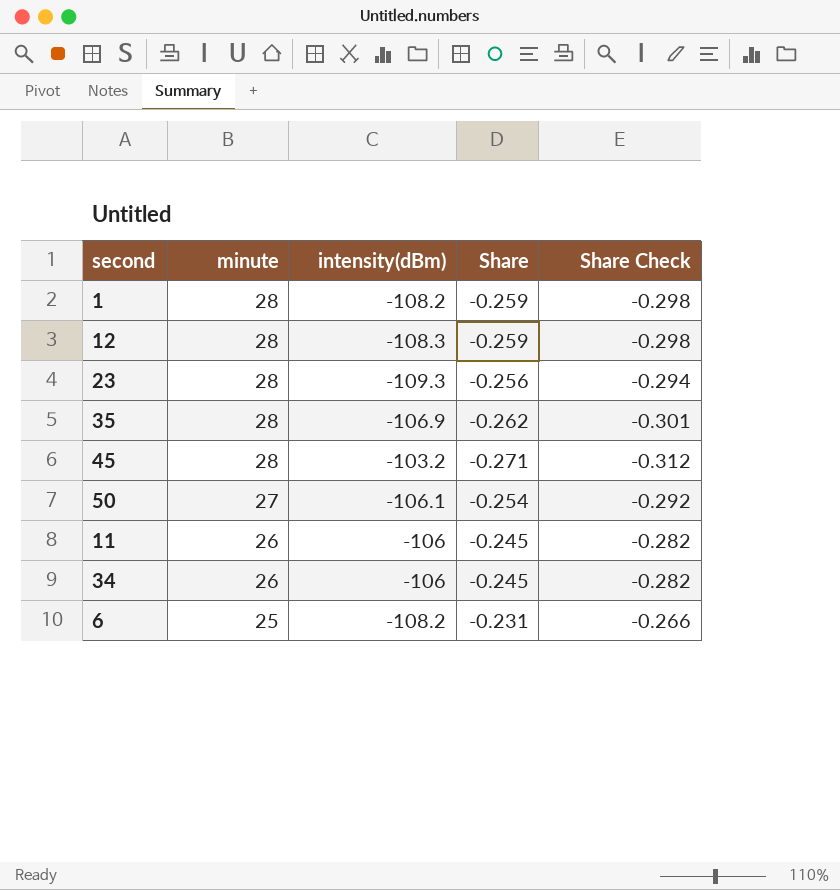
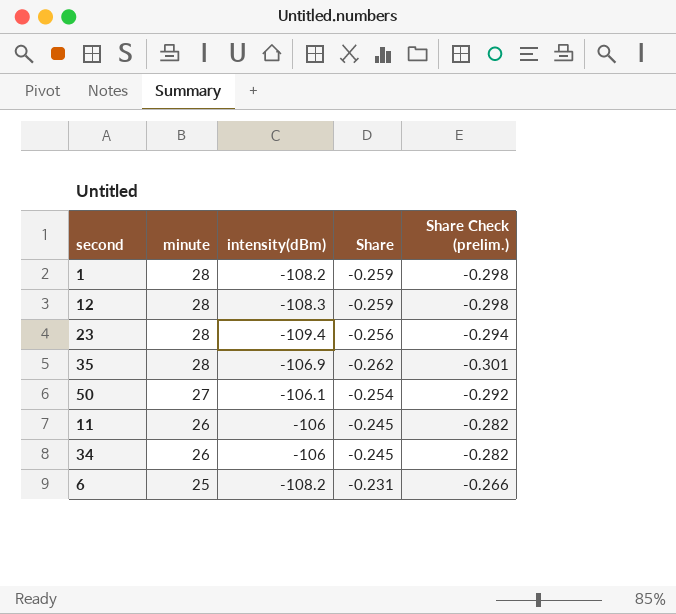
column name: Share Check -> Share Check (prelim.)
row 45: 28 | -103.2 | -0.271 | -0.312 -> none
23 | intensity(dBm): -109.3 -> -109.4

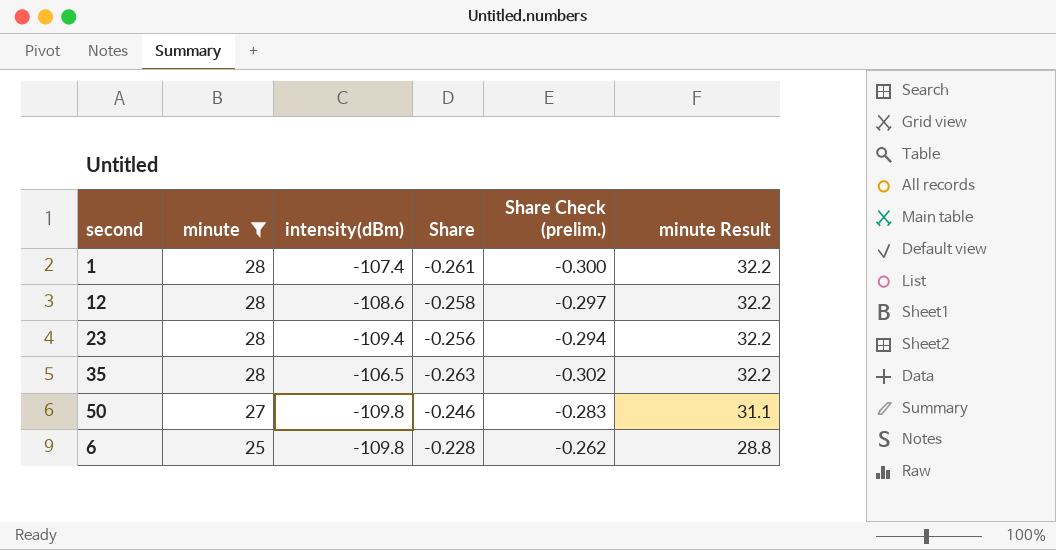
filter: none -> minute != 26
column minute Result | formula: none -> [minute] * 1.15
1 | intensity(dBm): -108.2 -> -107.4
1 | Share: -0.259 -> -0.261
1 | Share Check (prelim.): -0.298 -> -0.300
12 | intensity(dBm): -108.3 -> -108.6
12 | Share: -0.259 -> -0.258
12 | Share Check (prelim.): -0.298 -> -0.297
35 | intensity(dBm): -106.9 -> -106.5
35 | Share: -0.262 -> -0.263
35 | Share Check (prelim.): -0.301 -> -0.302
50 | intensity(dBm): -106.1 -> -109.8
50 | Share: -0.254 -> -0.246
50 | Share Check (prelim.): -0.292 -> -0.283
6 | intensity(dBm): -108.2 -> -109.8
6 | Share: -0.231 -> -0.228
6 | Share Check (prelim.): -0.266 -> -0.262

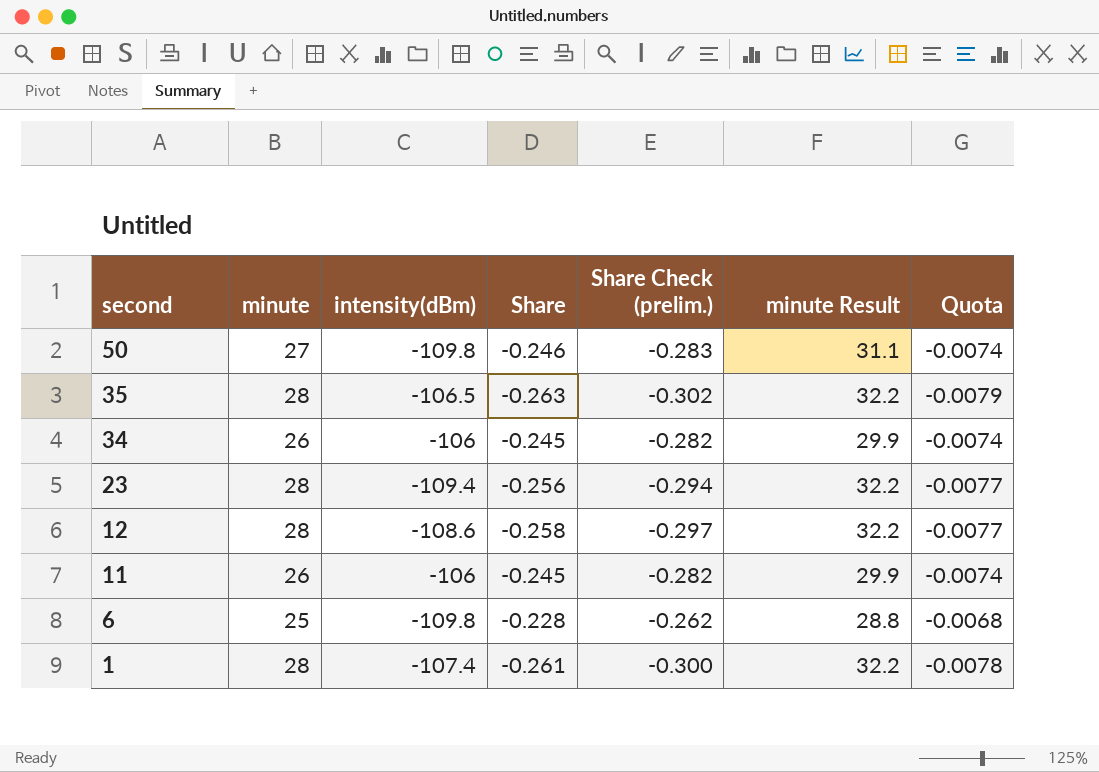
filter: minute != 26 -> none
row order: minute descending -> second descending
column Quota | formula: none -> [Share] * 0.03

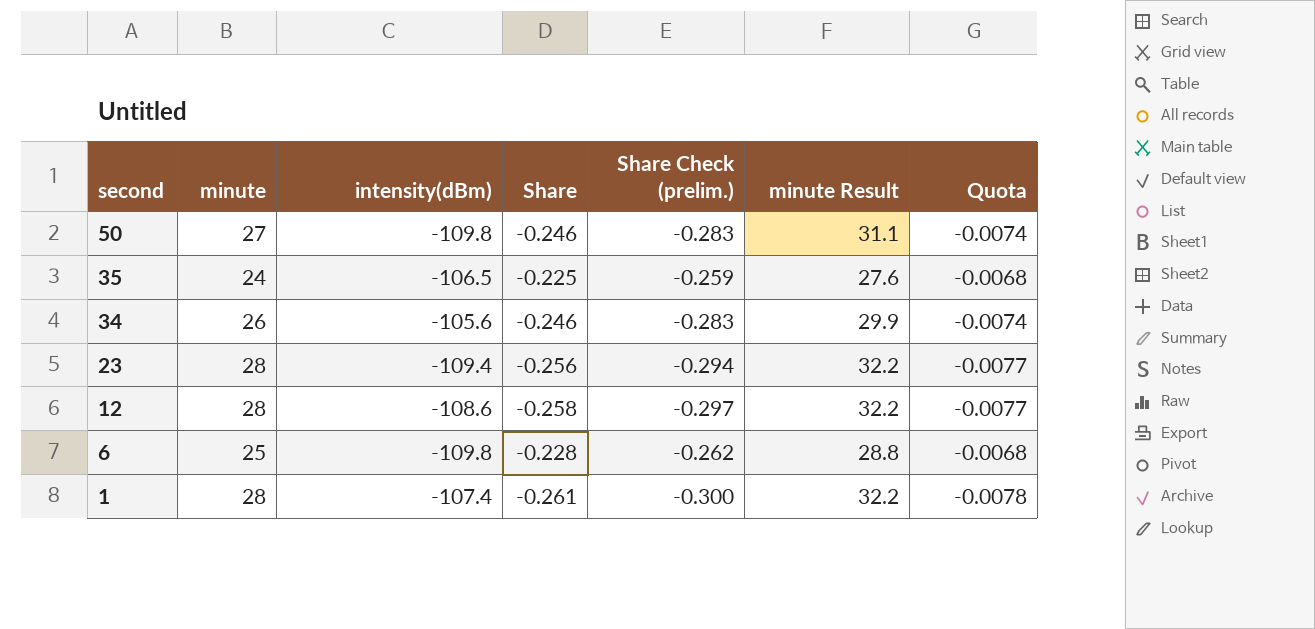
row 11: 26 | -106 | -0.245 | -0.282 | 29.9 | -0.0074 -> none
35 | minute: 28 -> 24
35 | Share: -0.263 -> -0.225
35 | Share Check (prelim.): -0.302 -> -0.259
35 | minute Result: 32.2 -> 27.6
35 | Quota: -0.0079 -> -0.0068
34 | intensity(dBm): -106 -> -105.6
34 | Share: -0.245 -> -0.246
34 | Share Check (prelim.): -0.282 -> -0.283

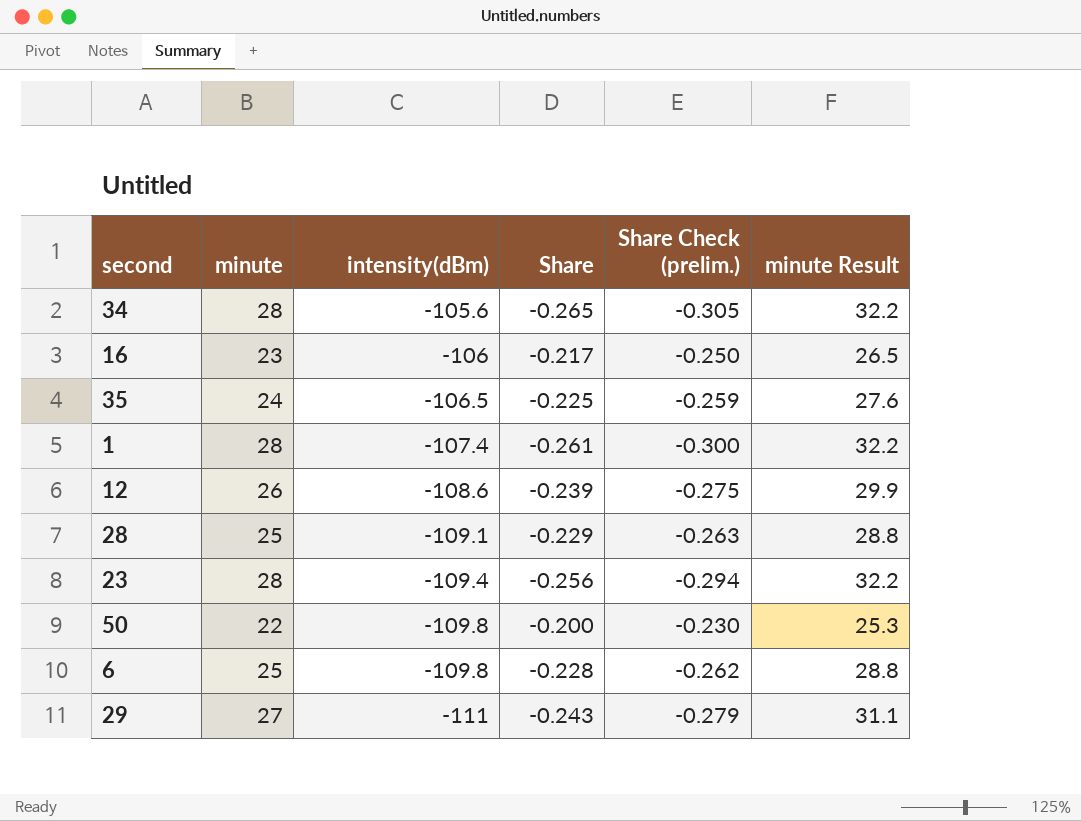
row order: second descending -> intensity(dBm) descending
column Quota | formula: [Share] * 0.03 -> none
34 | minute: 26 -> 28
34 | Share: -0.246 -> -0.265
34 | Share Check (prelim.): -0.283 -> -0.305
34 | minute Result: 29.9 -> 32.2
row 16: none -> 23 | -106 | -0.217 | -0.250 | 26.5
12 | minute: 28 -> 26
12 | Share: -0.258 -> -0.239
12 | Share Check (prelim.): -0.297 -> -0.275
12 | minute Result: 32.2 -> 29.9
row 28: none -> 25 | -109.1 | -0.229 | -0.263 | 28.8
50 | minute: 27 -> 22
50 | Share: -0.246 -> -0.200
50 | Share Check (prelim.): -0.283 -> -0.230
50 | minute Result: 31.1 -> 25.3
row 29: none -> 27 | -111 | -0.243 | -0.279 | 31.1

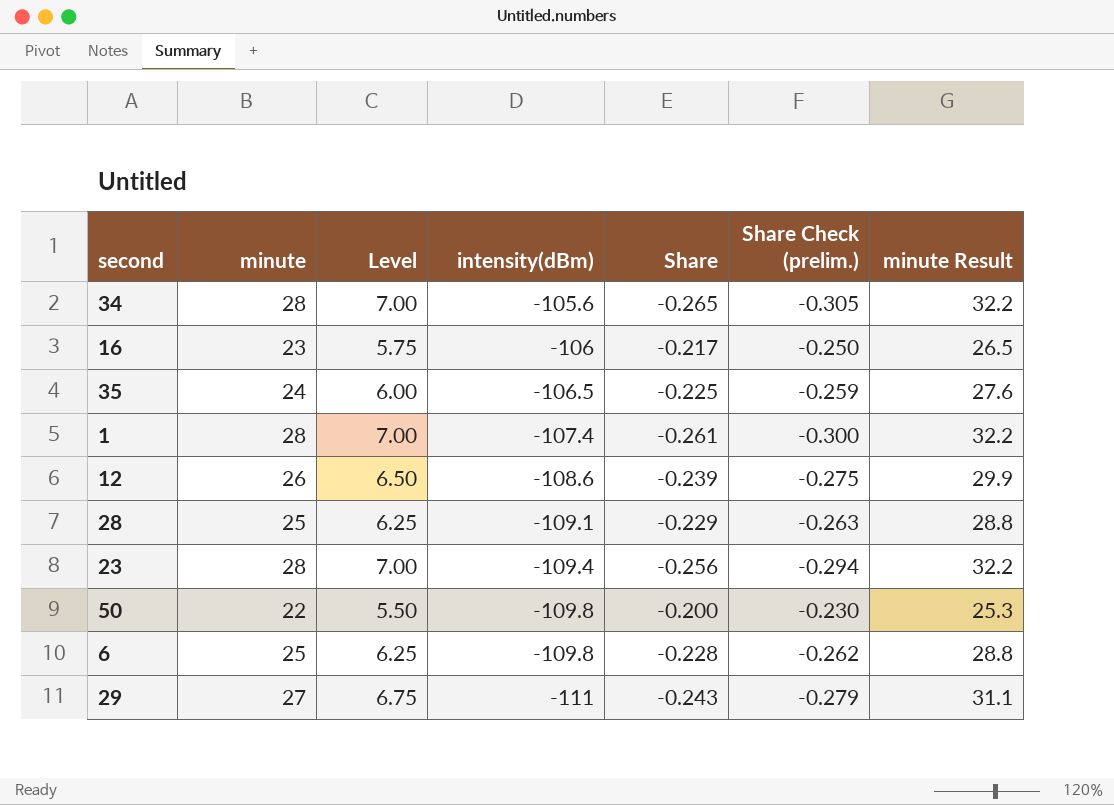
column Level | formula: none -> [minute] * 0.25

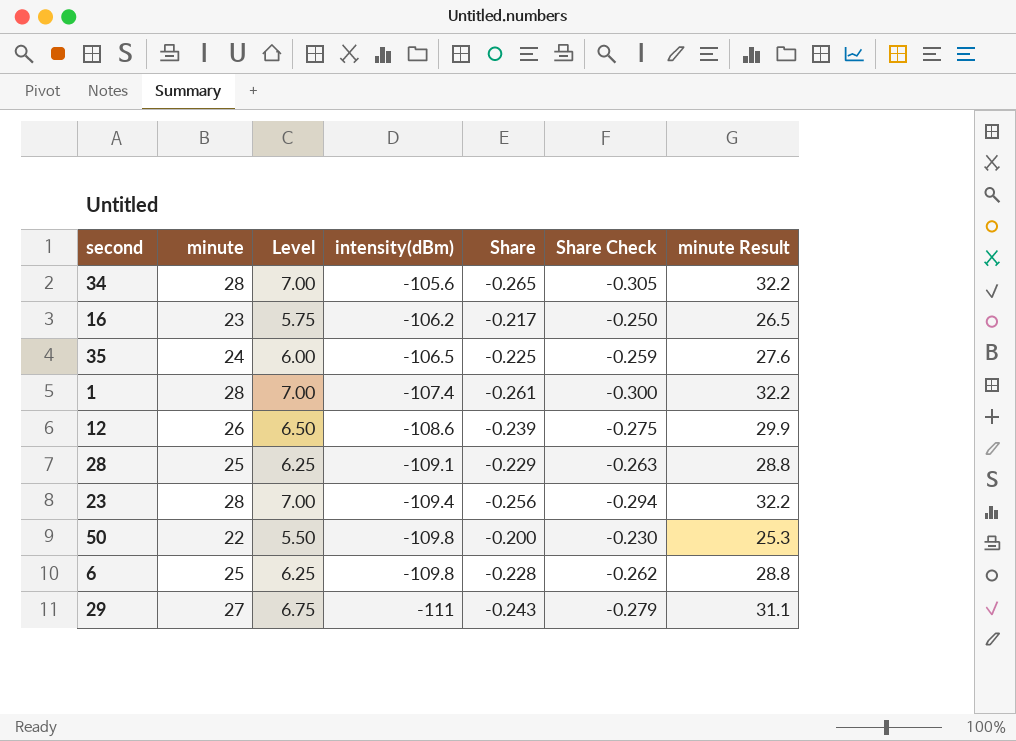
column name: Share Check (prelim.) -> Share Check
16 | intensity(dBm): -106 -> -106.2

